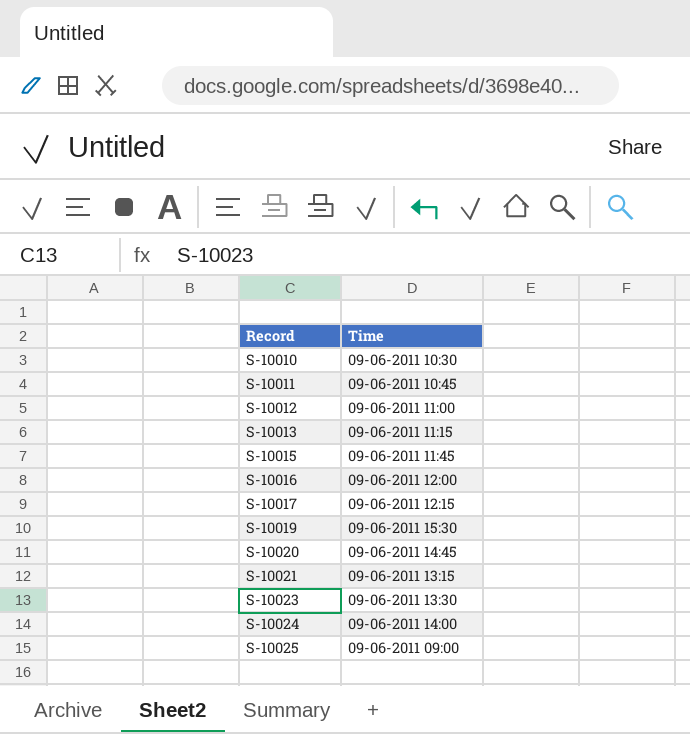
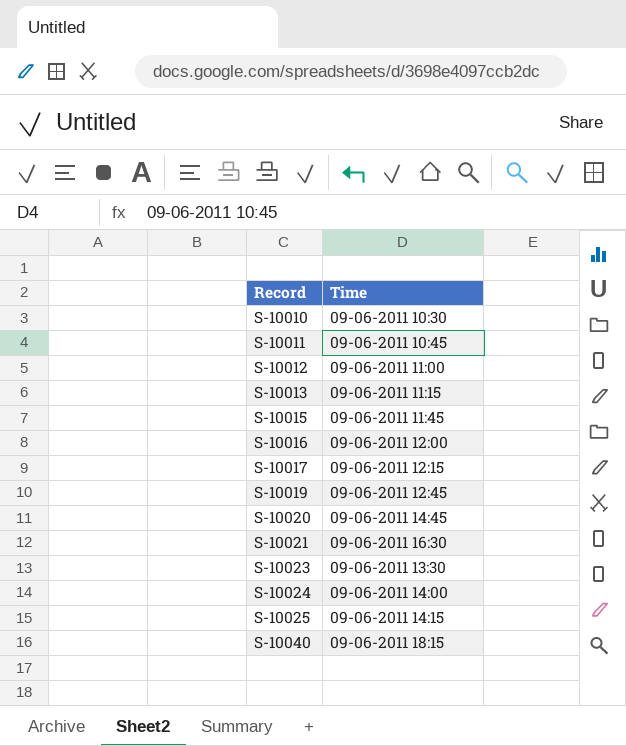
S-10019 | Time: 09-06-2011 15:30 -> 09-06-2011 12:45
S-10021 | Time: 09-06-2011 13:15 -> 09-06-2011 16:30
S-10025 | Time: 09-06-2011 09:00 -> 09-06-2011 14:15
row S-10040: none -> 09-06-2011 18:15

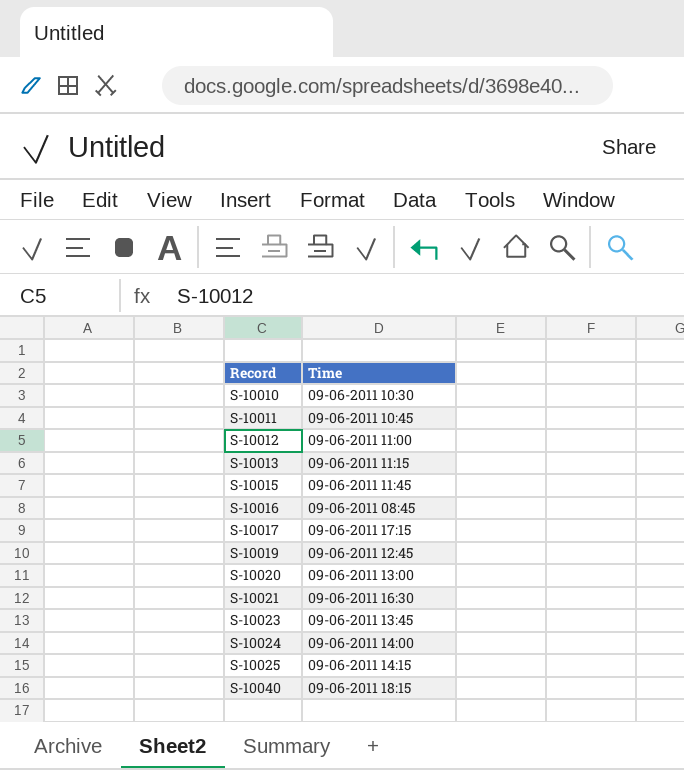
S-10016 | Time: 09-06-2011 12:00 -> 09-06-2011 08:45
S-10017 | Time: 09-06-2011 12:15 -> 09-06-2011 17:15
S-10020 | Time: 09-06-2011 14:45 -> 09-06-2011 13:00
S-10023 | Time: 09-06-2011 13:30 -> 09-06-2011 13:45

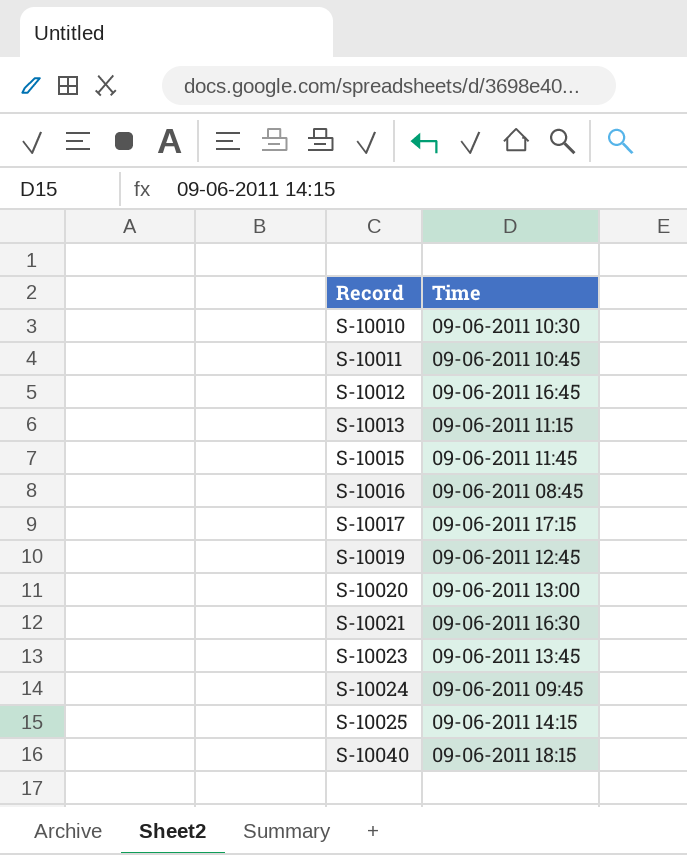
S-10012 | Time: 09-06-2011 11:00 -> 09-06-2011 16:45
S-10024 | Time: 09-06-2011 14:00 -> 09-06-2011 09:45

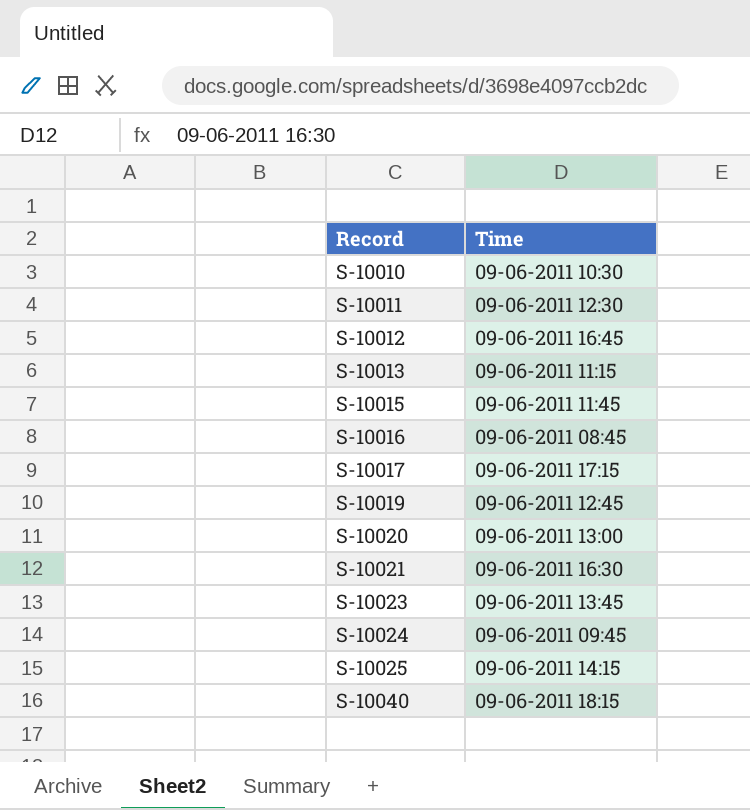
S-10011 | Time: 09-06-2011 10:45 -> 09-06-2011 12:30

